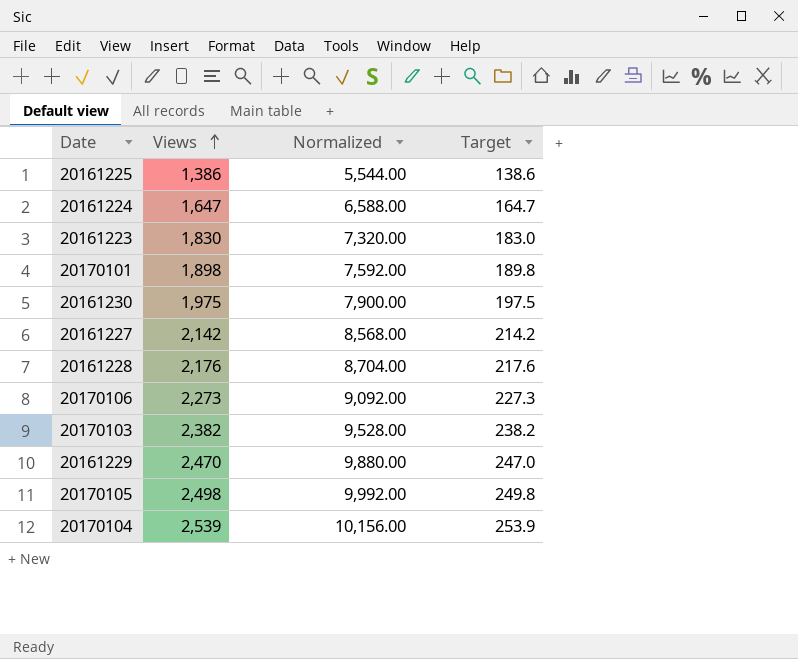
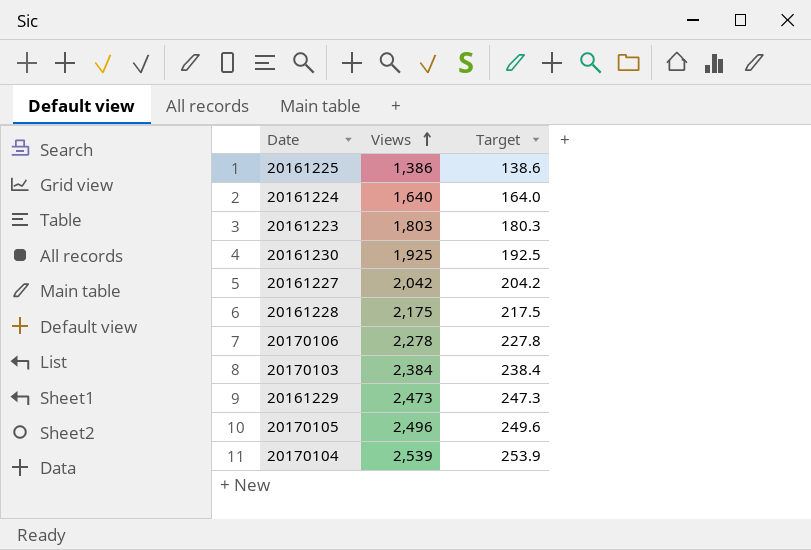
column Normalized | formula: [Views] * 4 -> none
row 20170101: 1,898 | 7,592.00 | 189.8 -> none
20161224 | Views: 1,647 -> 1,640
20161224 | Target: 164.7 -> 164.0
20161223 | Views: 1,830 -> 1,803
20161223 | Target: 183.0 -> 180.3
20161230 | Views: 1,975 -> 1,925
20161230 | Target: 197.5 -> 192.5
20161227 | Views: 2,142 -> 2,042
20161227 | Target: 214.2 -> 204.2
20161228 | Views: 2,176 -> 2,175
20161228 | Target: 217.6 -> 217.5
20170106 | Views: 2,273 -> 2,278
20170106 | Target: 227.3 -> 227.8
20170103 | Views: 2,382 -> 2,384
20170103 | Target: 238.2 -> 238.4
20161229 | Views: 2,470 -> 2,473
20161229 | Target: 247.0 -> 247.3
20170105 | Views: 2,498 -> 2,496
20170105 | Target: 249.8 -> 249.6

